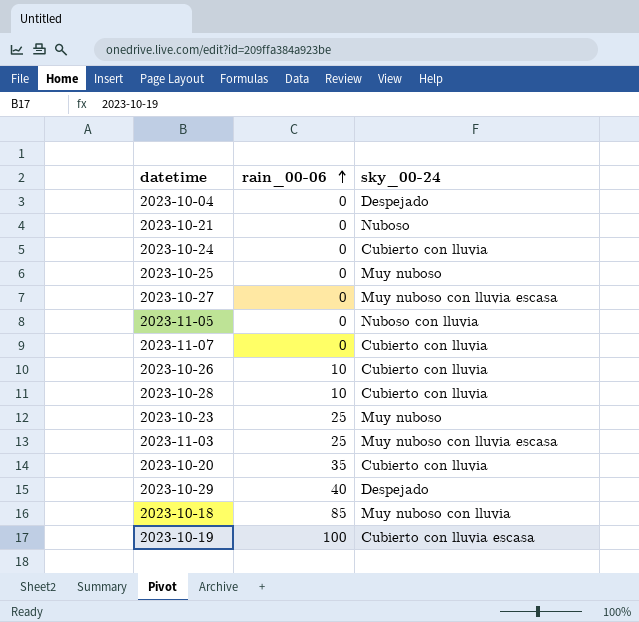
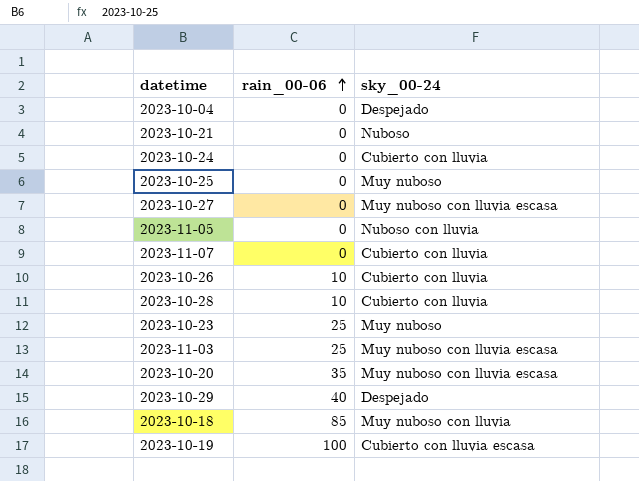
2023-10-20 | sky_00-24: Cubierto con lluvia -> Muy nuboso con lluvia escasa

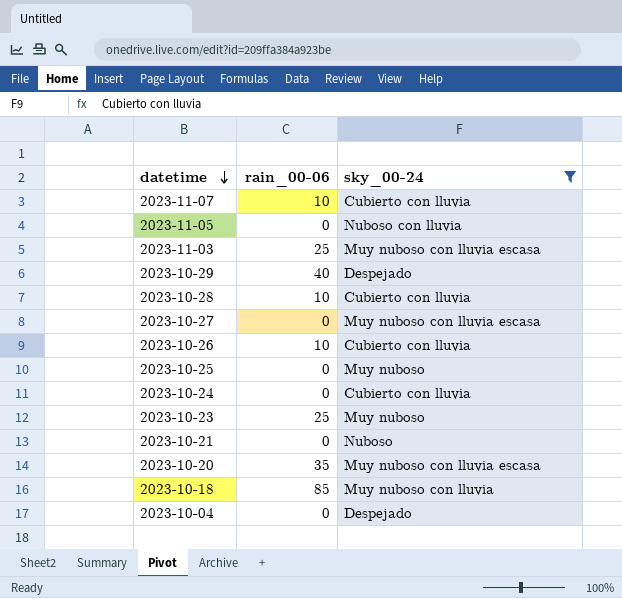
filter: none -> sky_00-24 != Cubierto con lluvia escasa
row order: rain_00-06 ascending -> datetime descending
2023-11-07 | rain_00-06: 0 -> 10

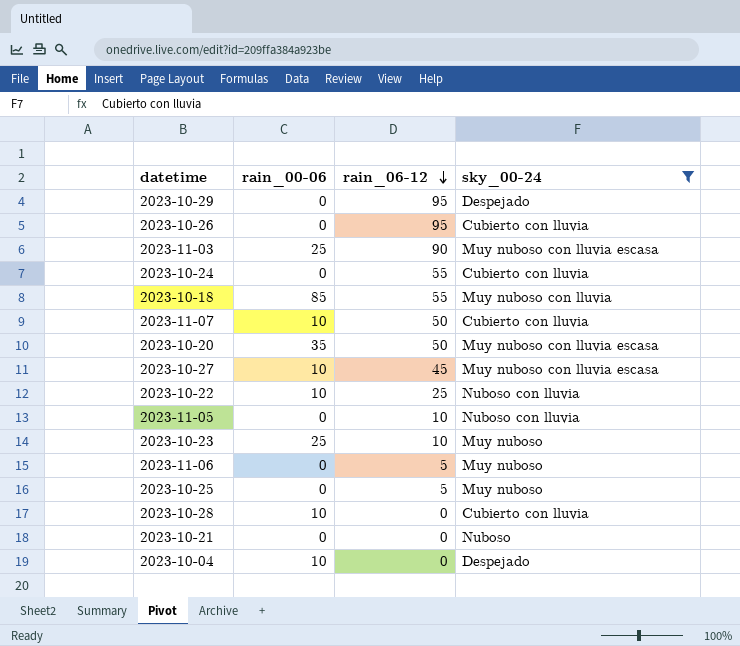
row order: datetime descending -> rain_06-12 descending
column rain_06-12 | position: none -> 3
2023-10-29 | rain_00-06: 40 -> 0
2023-10-26 | rain_00-06: 10 -> 0
2023-10-27 | rain_00-06: 0 -> 10
row 2023-10-22: none -> 10 | 25 | Nuboso con lluvia
row 2023-11-06: none -> 0 | 5 | Muy nuboso
2023-10-04 | rain_00-06: 0 -> 10

